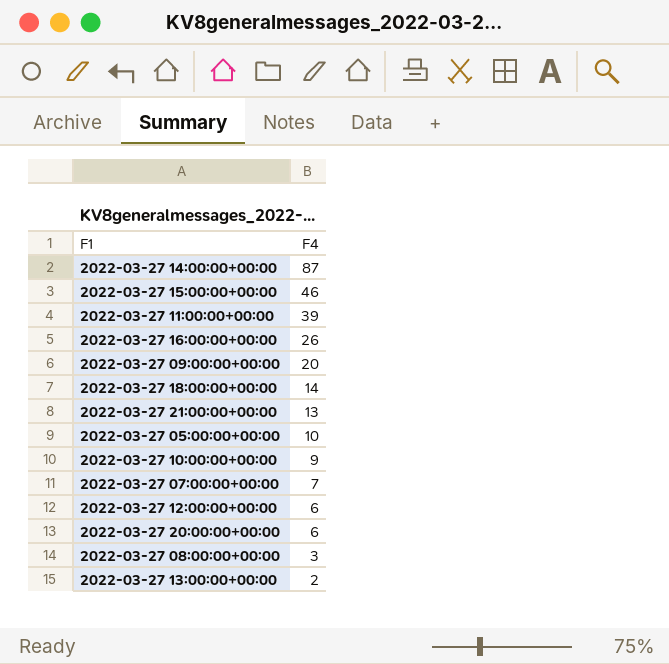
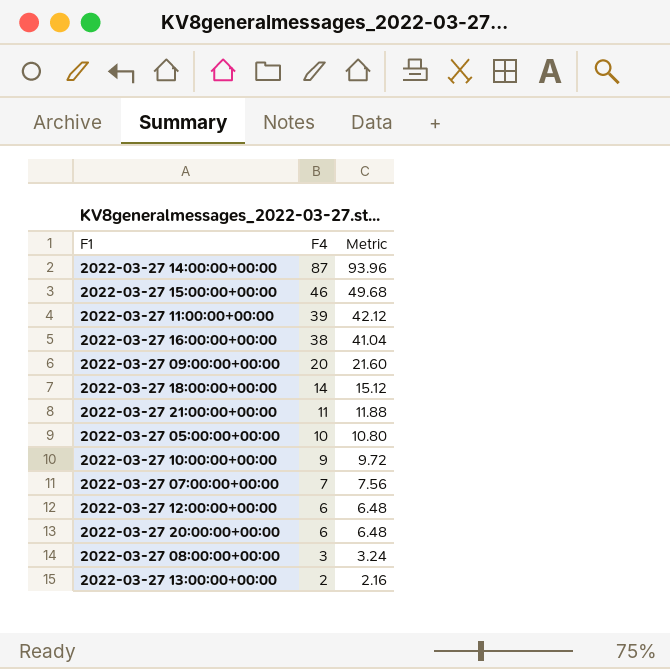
column Metric | formula: none -> [F4] * 1.08
2022-03-27 16:00:00+00:00 | F4: 26 -> 38
2022-03-27 21:00:00+00:00 | F4: 13 -> 11

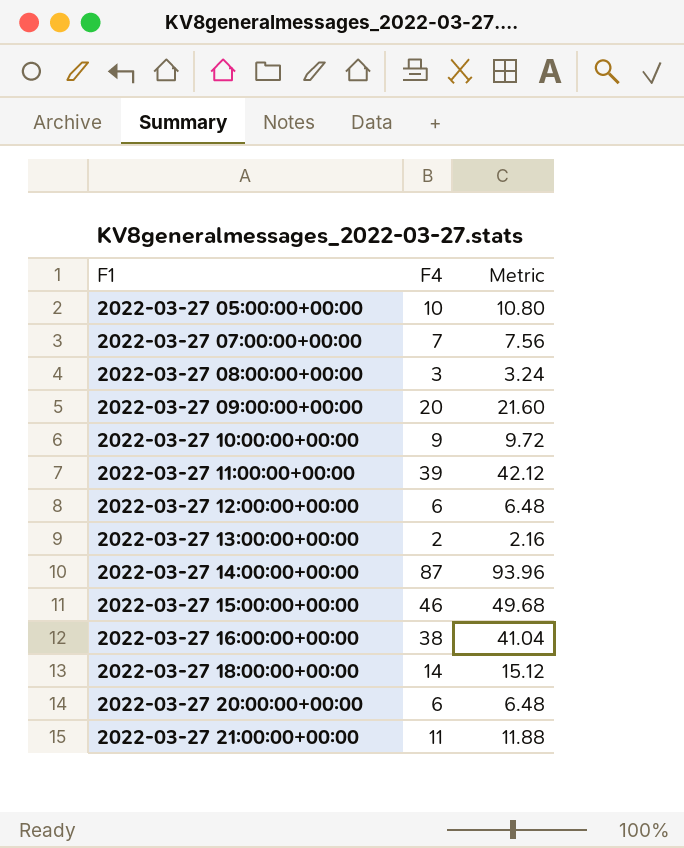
row order: F4 descending -> F1 ascending

